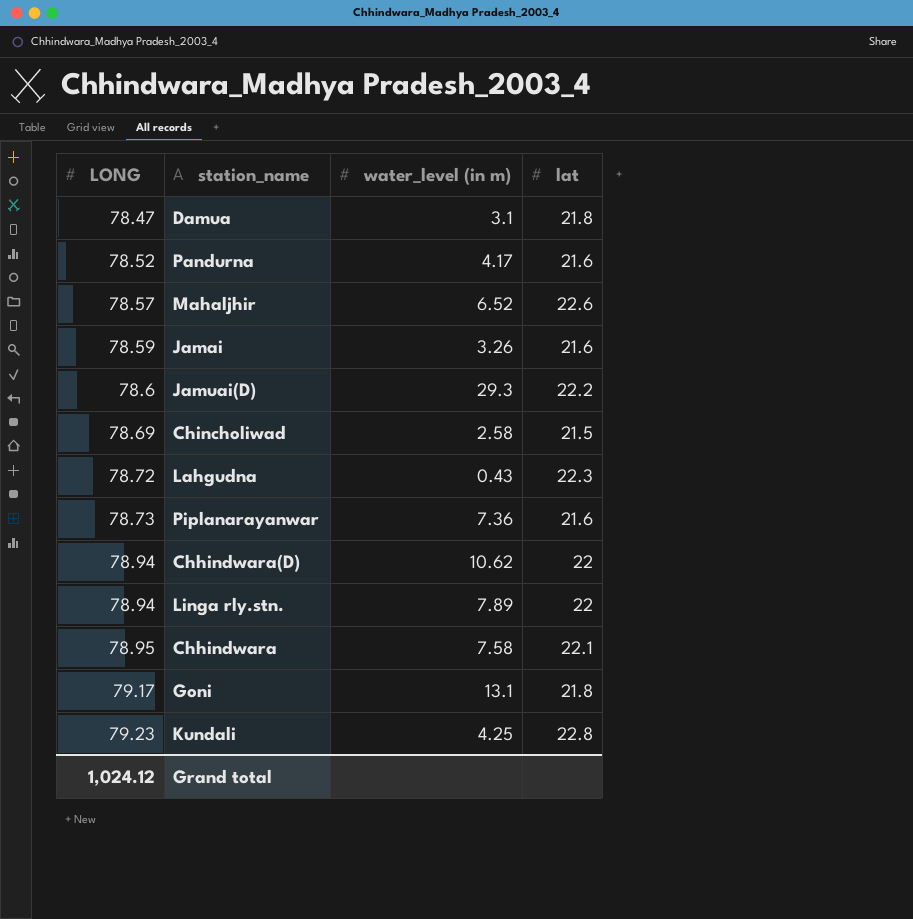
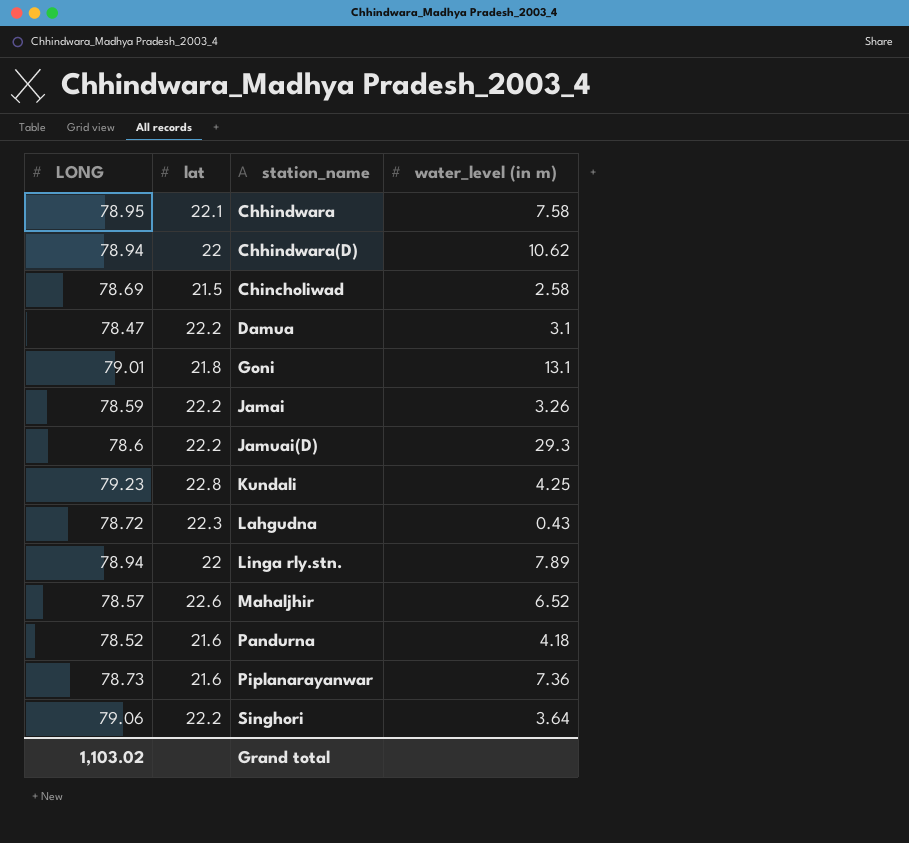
row order: LONG ascending -> station_name ascending
column lat | position: 4 -> 2
Damua | lat: 21.8 -> 22.2
Goni | LONG: 79.17 -> 79.01
Jamai | lat: 21.6 -> 22.2
Pandurna | water_level (in m): 4.17 -> 4.18
row Singhori: none -> 79.06 | 22.2 | 3.64
Grand total | LONG: 1,024.12 -> 1,103.02

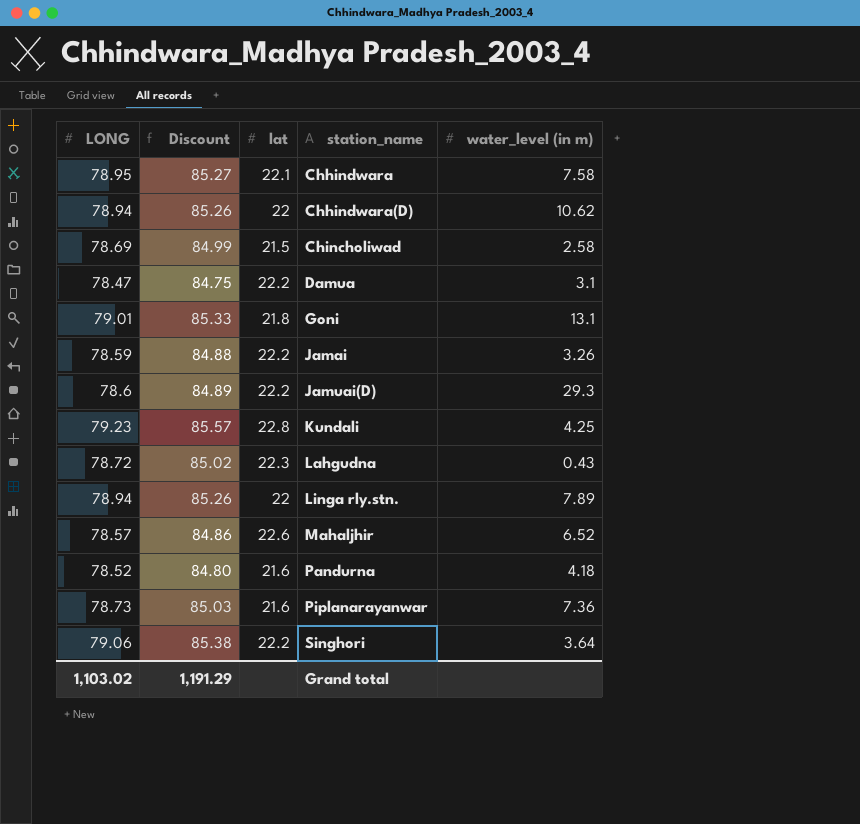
column Discount | formula: none -> [LONG] * 1.08

